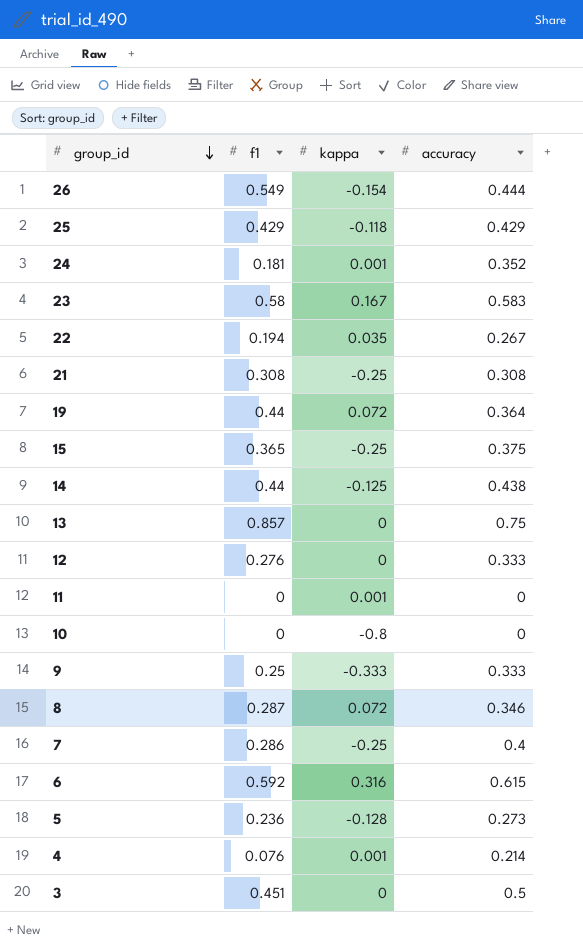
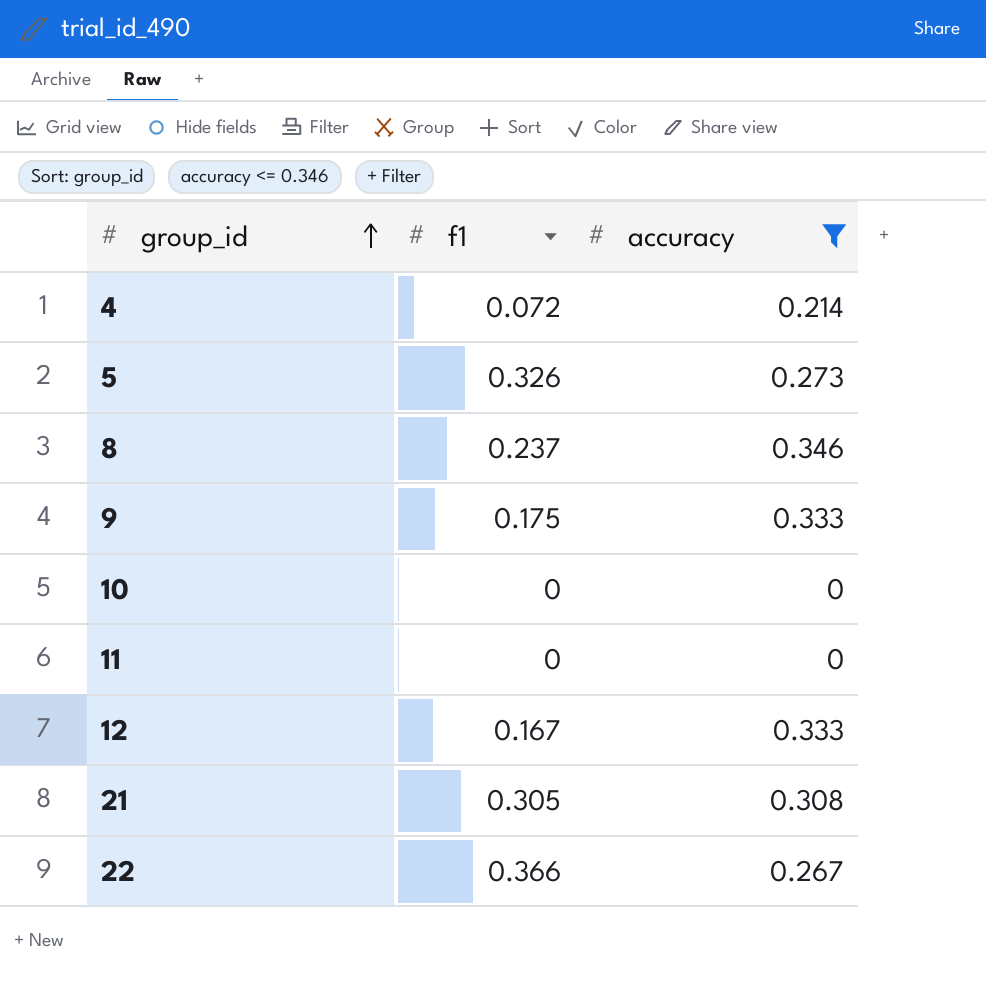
filter: none -> accuracy <= 0.346
row order: group_id descending -> group_id ascending
column kappa | position: 3 -> none
4 | f1: 0.076 -> 0.072
5 | f1: 0.236 -> 0.326
8 | f1: 0.287 -> 0.237
9 | f1: 0.25 -> 0.175
12 | f1: 0.276 -> 0.167
21 | f1: 0.308 -> 0.305
22 | f1: 0.194 -> 0.366

